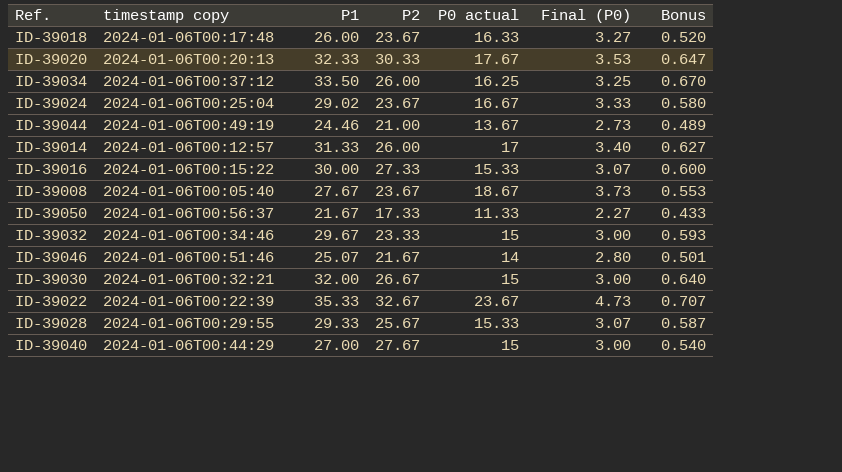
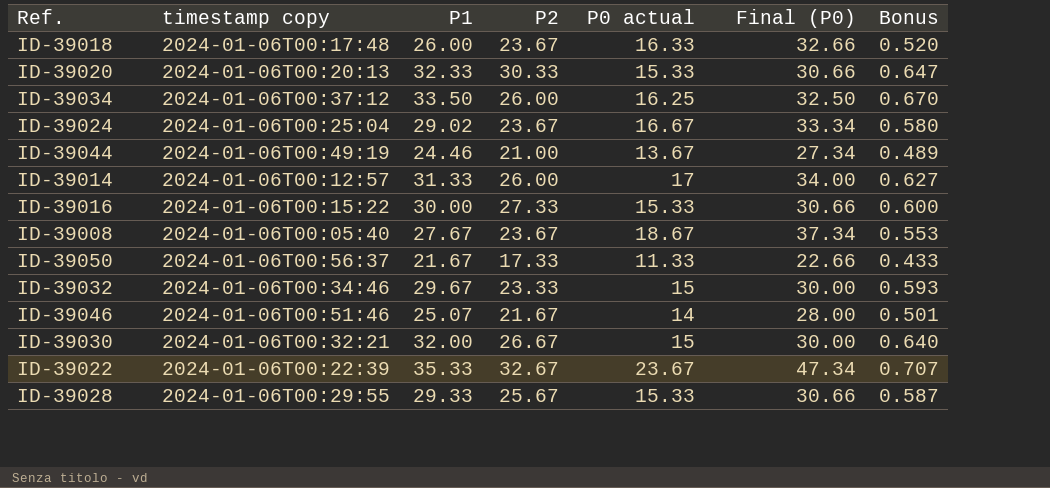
column Final (P0) | formula: [P0 actual] * 0.2 -> [P0 actual] * 2
row ID-39040: 2024-01-06T00:44:29 | 27.00 | 27.67 | 15 | 3.00 | 0.540 -> none
ID-39020 | P0 actual: 17.67 -> 15.33

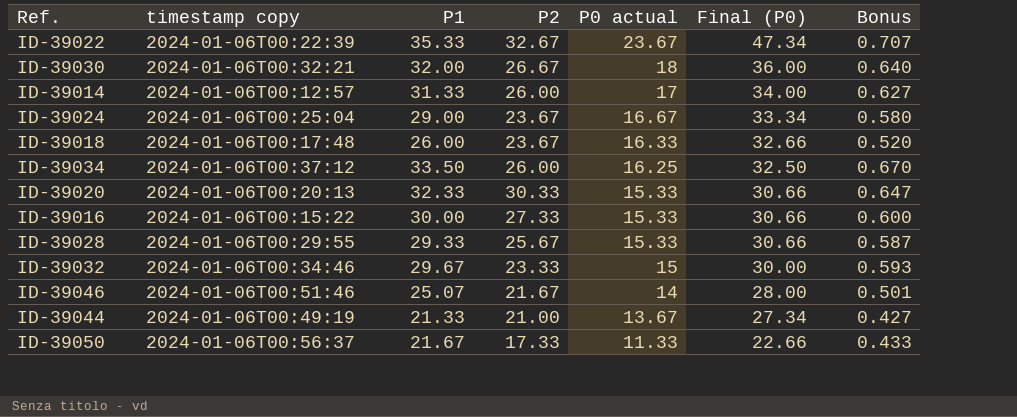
row order: none -> P0 actual descending
row ID-39008: 2024-01-06T00:05:40 | 27.67 | 23.67 | 18.67 | 37.34 | 0.553 -> none
ID-39030 | P0 actual: 15 -> 18
ID-39030 | Final (P0): 30.00 -> 36.00
ID-39024 | P1: 29.02 -> 29.00
ID-39044 | P1: 24.46 -> 21.33
ID-39044 | Bonus: 0.489 -> 0.427

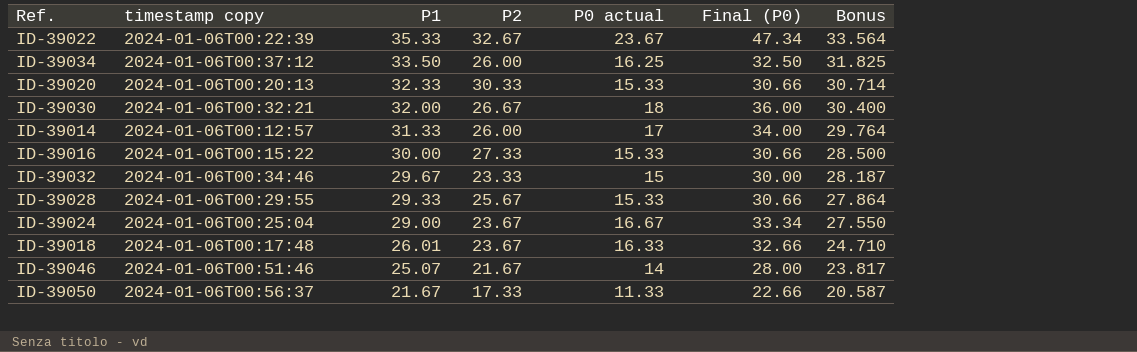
row order: P0 actual descending -> P1 descending
column Bonus | formula: [P1] * 0.02 -> [P1] * 0.95
row ID-39044: 2024-01-06T00:49:19 | 21.33 | 21.00 | 13.67 | 27.34 | 0.427 -> none
ID-39018 | P1: 26.00 -> 26.01

